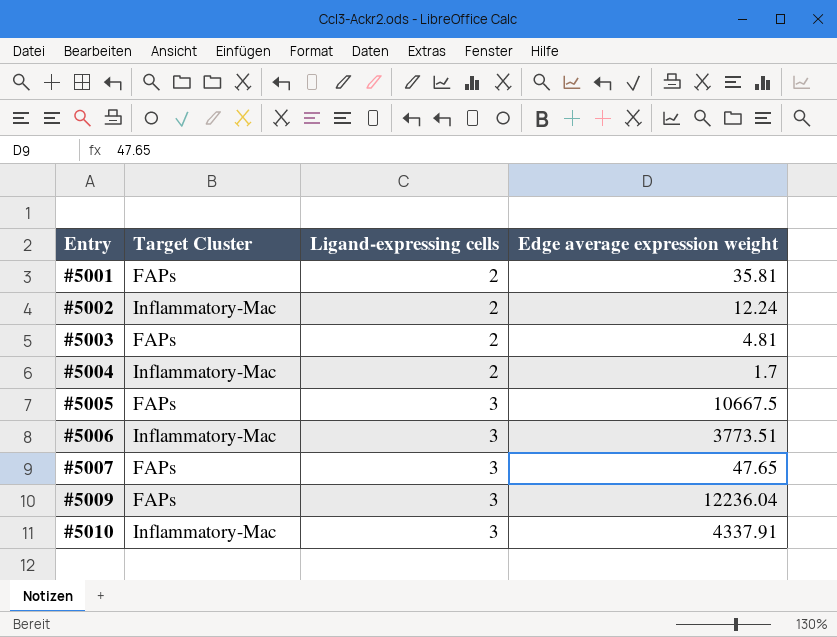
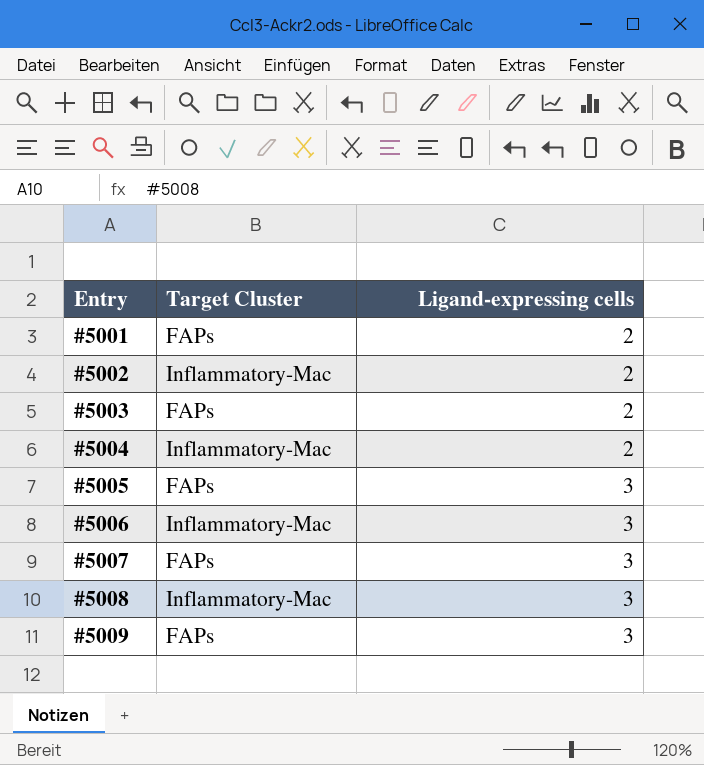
column Edge average expression weight | position: 4 -> none
row #5010: Inflammatory-Mac | 3 | 4337.91 -> none
row #5008: none -> Inflammatory-Mac | 3

